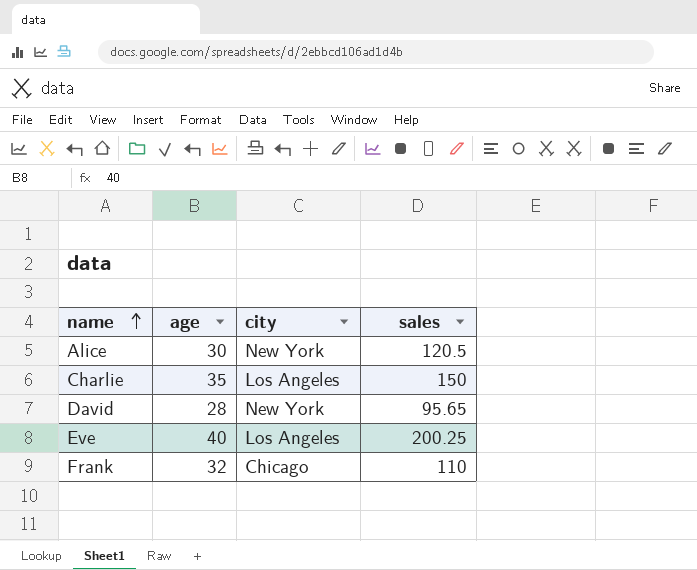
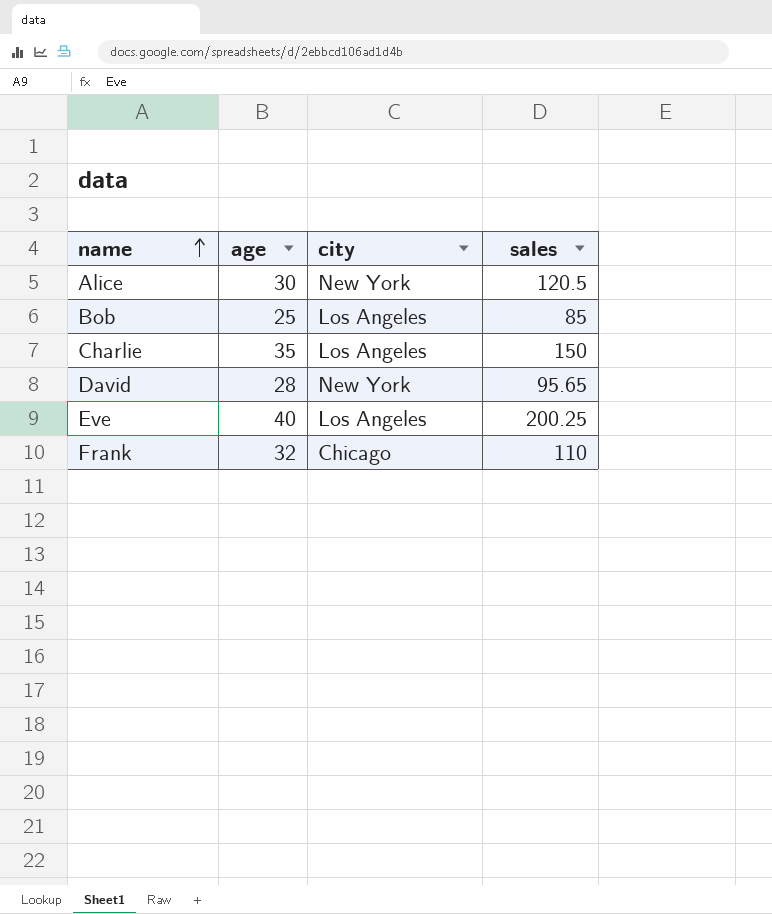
row Bob: none -> 25 | Los Angeles | 85

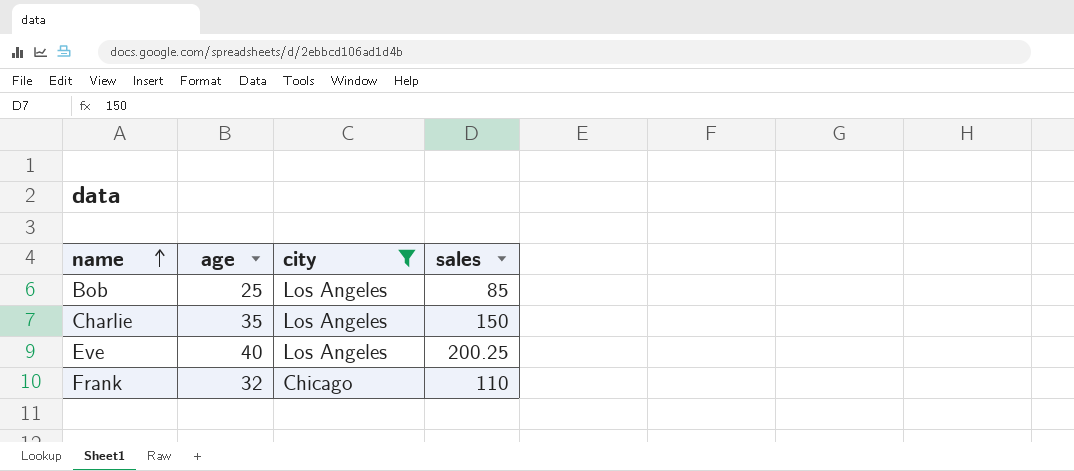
filter: none -> city != New York

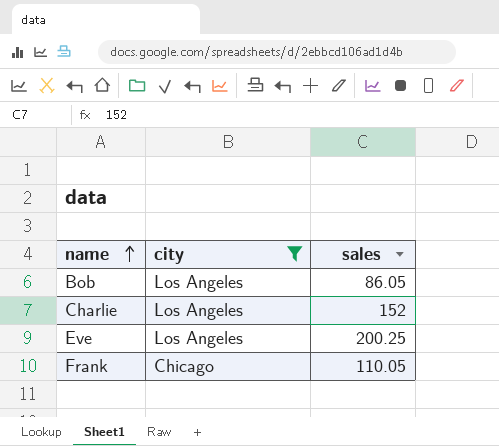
column age | position: 2 -> none
Bob | sales: 85 -> 86.05
Charlie | sales: 150 -> 152
Frank | sales: 110 -> 110.05

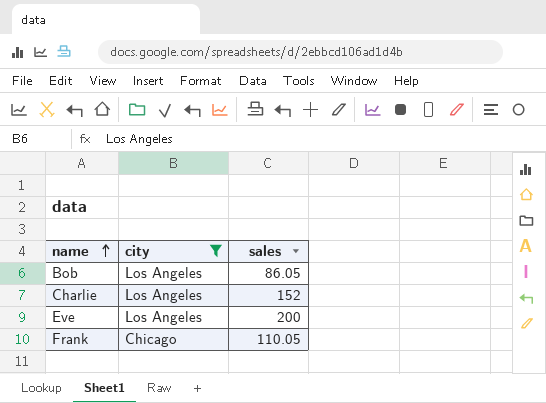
Eve | sales: 200.25 -> 200

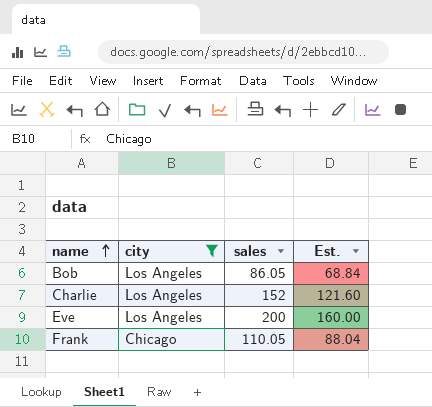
column Est. | formula: none -> [sales] * 0.8

